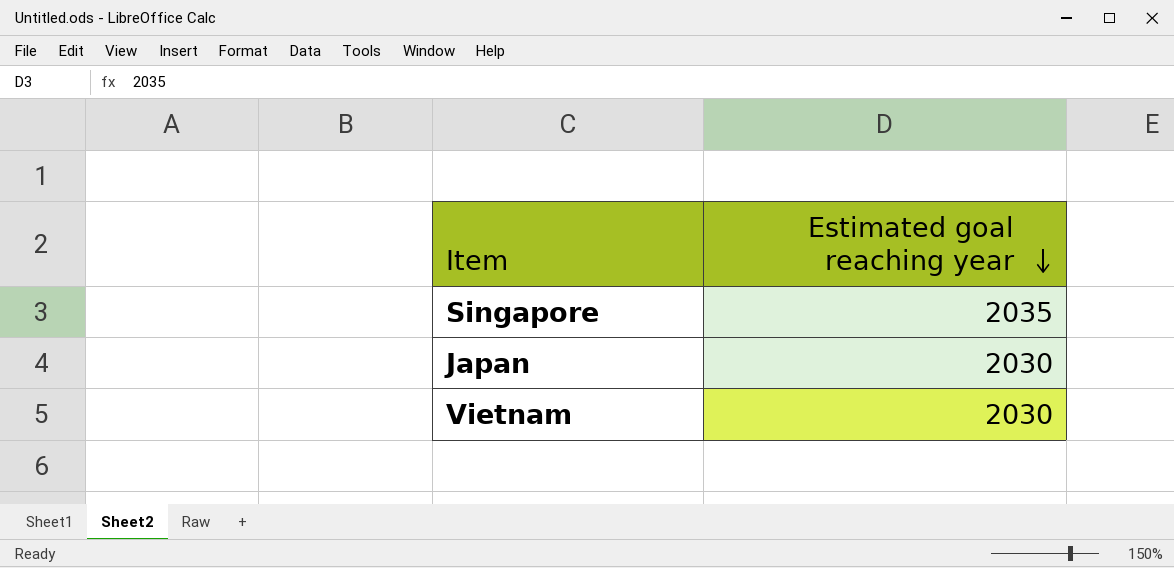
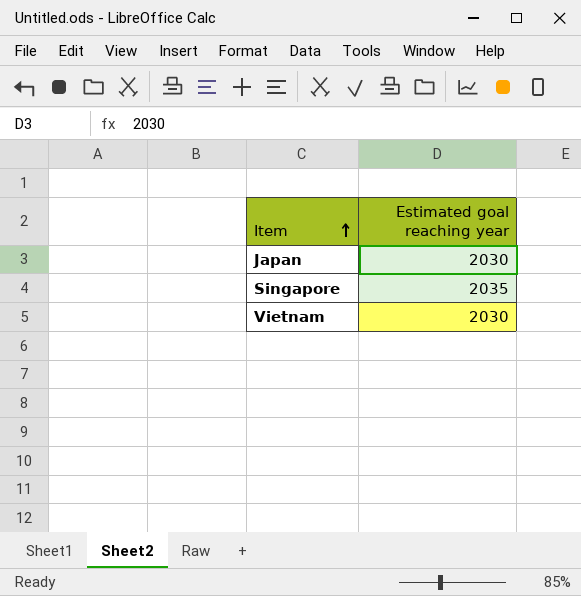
row order: Estimated goal reaching year descending -> Item ascending

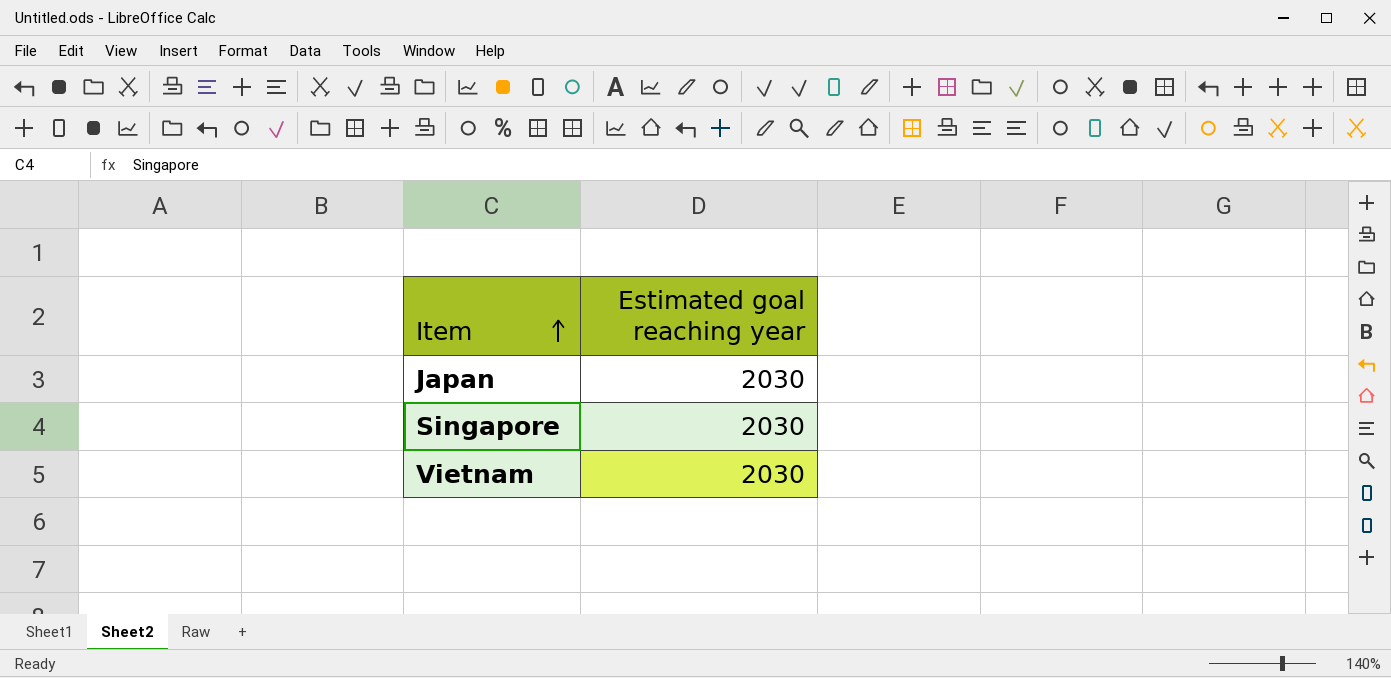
Singapore | Estimated goal reaching year: 2035 -> 2030

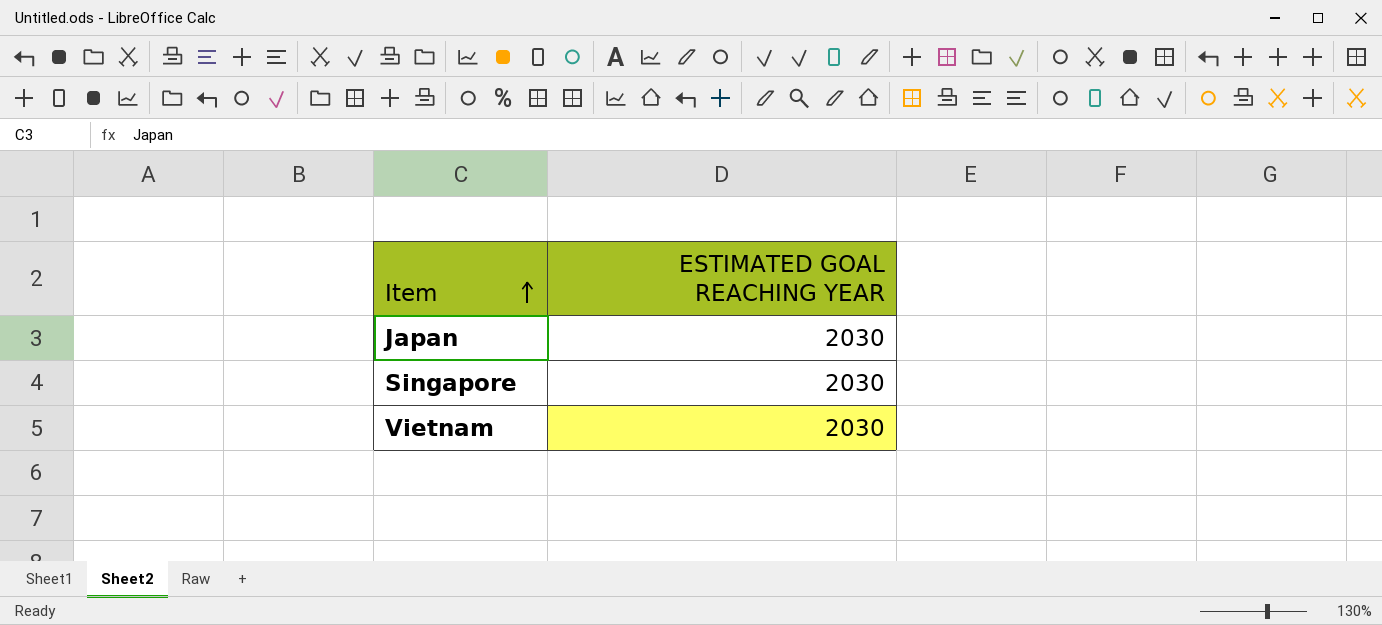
column name: Estimated goal reaching year -> ESTIMATED GOAL REACHING YEAR

